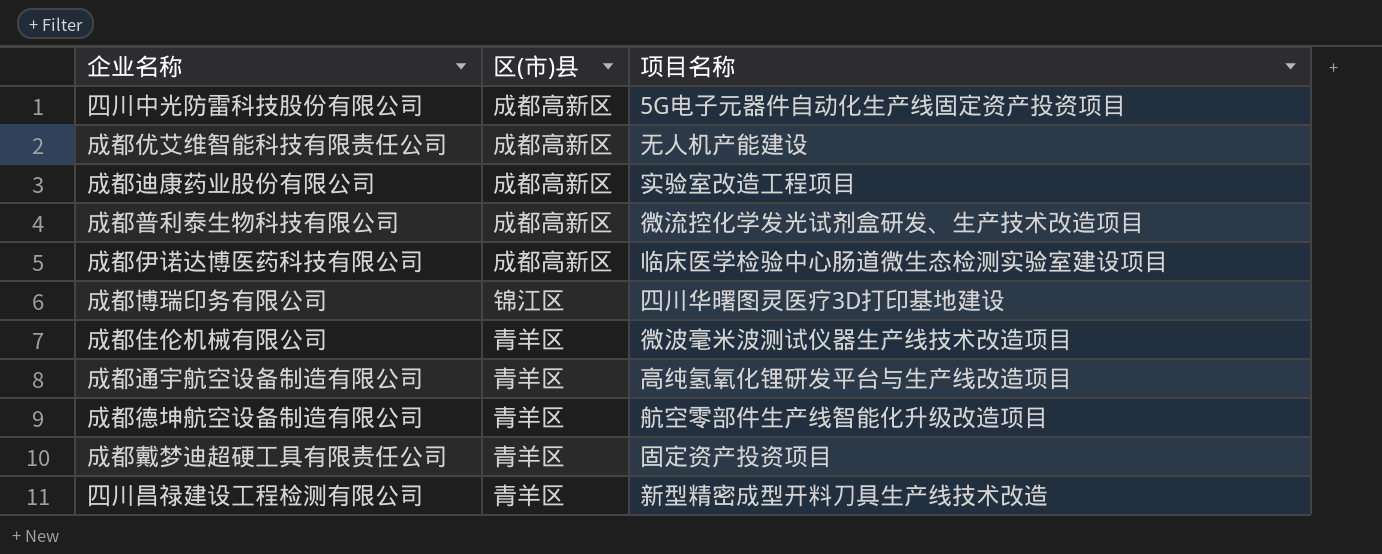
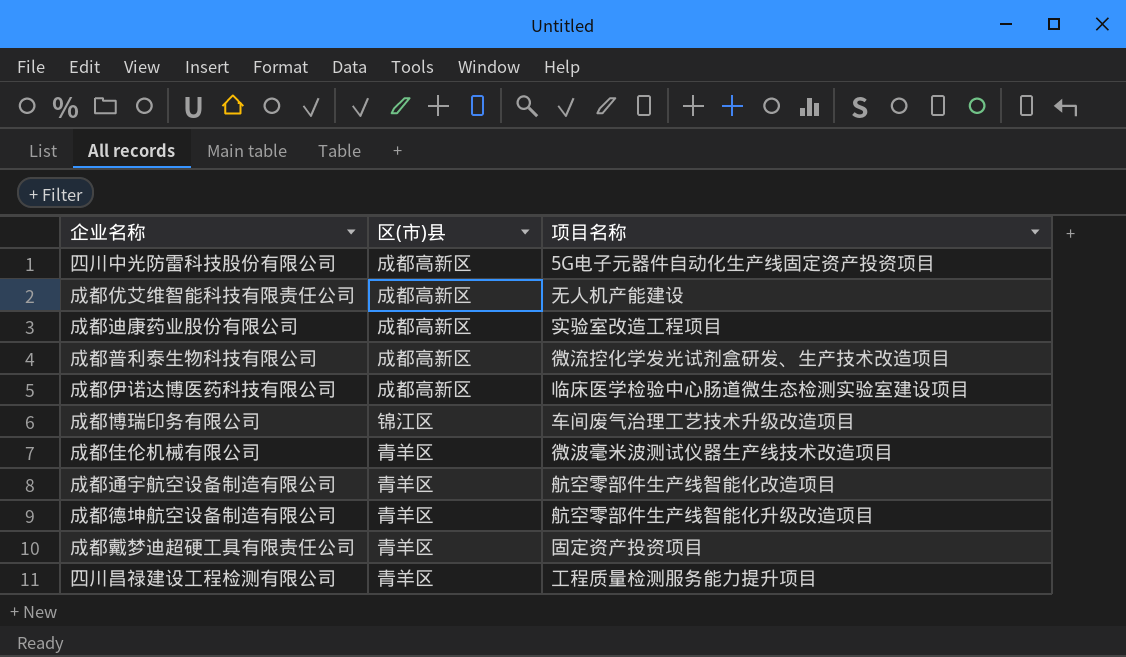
成都博瑞印务有限公司 | 项目名称: 四川华曙图灵医疗3D打印基地建设 -> 车间废气治理工艺技术升级改造项目
成都通宇航空设备制造有限公司 | 项目名称: 高纯氢氧化锂研发平台与生产线改造项目 -> 航空零部件生产线智能化改造项目
四川昌禄建设工程检测有限公司 | 项目名称: 新型精密成型开料刀具生产线技术改造 -> 工程质量检测服务能力提升项目

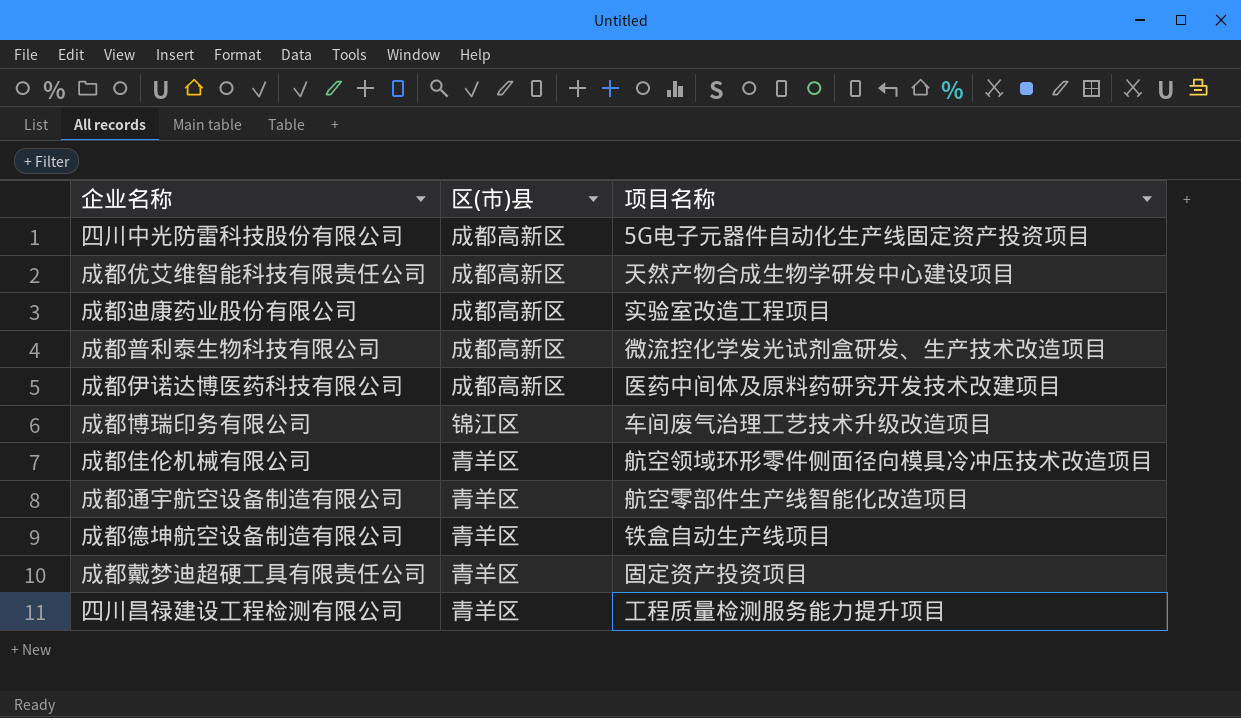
成都优艾维智能科技有限责任公司 | 项目名称: 无人机产能建设 -> 天然产物合成生物学研发中心建设项目
成都伊诺达博医药科技有限公司 | 项目名称: 临床医学检验中心肠道微生态检测实验室建设项目 -> 医药中间体及原料药研究开发技术改建项目
成都佳伦机械有限公司 | 项目名称: 微波毫米波测试仪器生产线技术改造项目 -> 航空领域环形零件侧面径向模具冷冲压技术改造项目
成都德坤航空设备制造有限公司 | 项目名称: 航空零部件生产线智能化升级改造项目 -> 铁盒自动生产线项目

